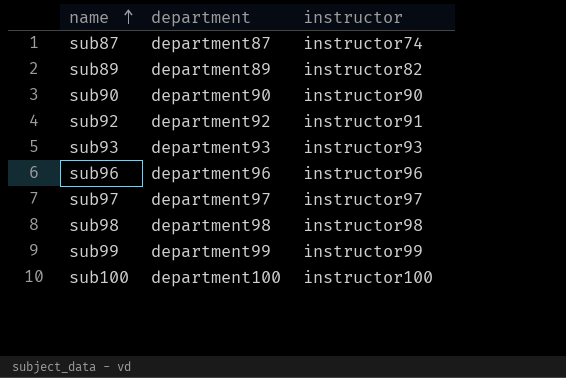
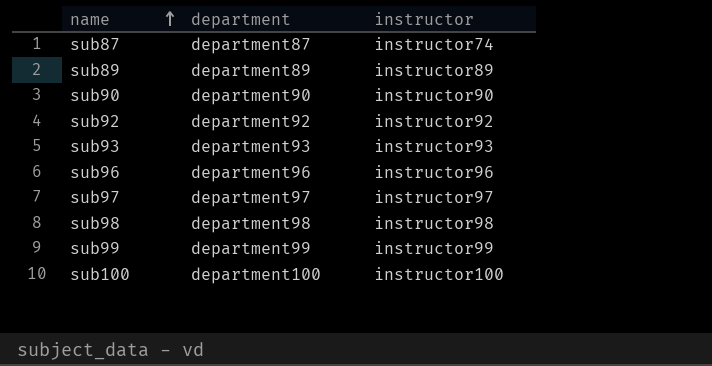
sub89 | instructor: instructor82 -> instructor89
sub92 | instructor: instructor91 -> instructor92

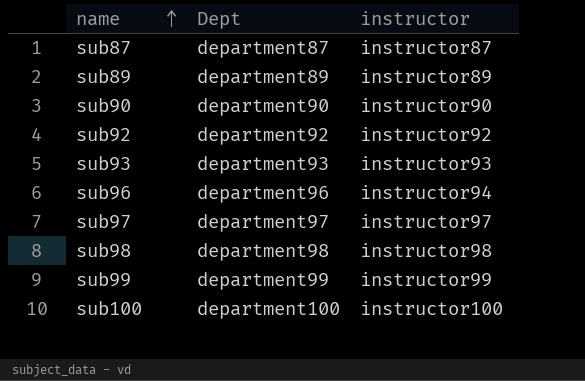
column name: department -> Dept
sub87 | instructor: instructor74 -> instructor87
sub96 | instructor: instructor96 -> instructor94

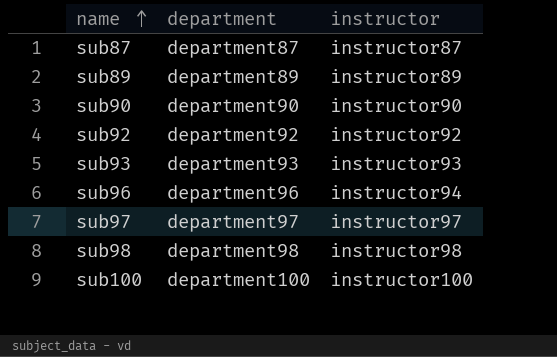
column name: Dept -> department
row sub99: department99 | instructor99 -> none

